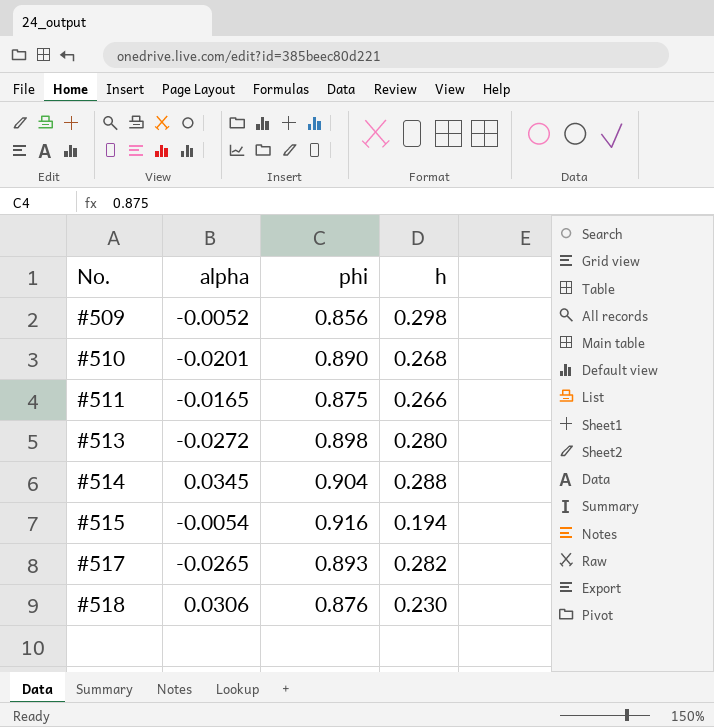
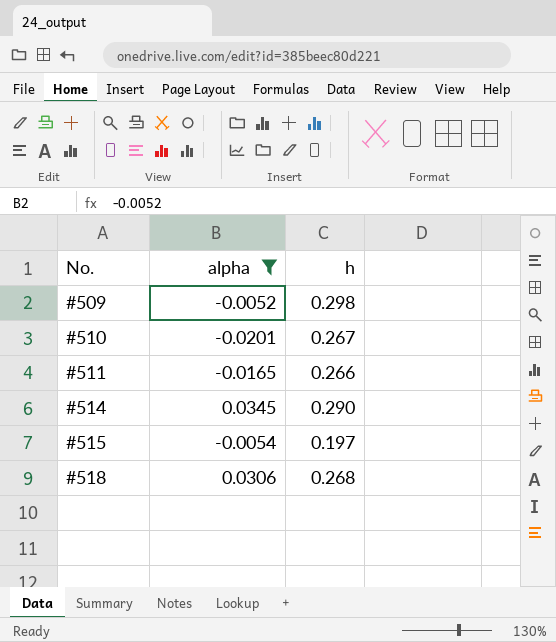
filter: none -> alpha >= -0.0201
column phi | position: 3 -> none
#510 | h: 0.268 -> 0.267
#514 | h: 0.288 -> 0.290
#515 | h: 0.194 -> 0.197
#518 | h: 0.230 -> 0.268

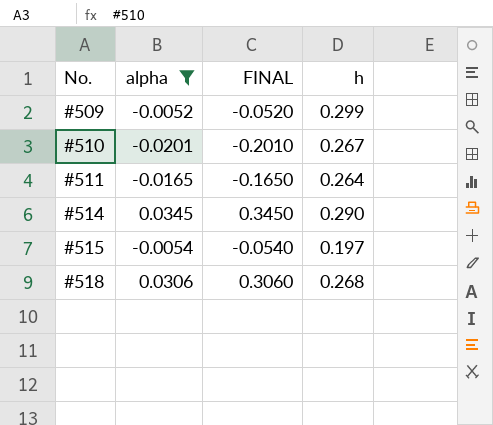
column FINAL | formula: none -> [alpha] * 10
#509 | h: 0.298 -> 0.299
#511 | h: 0.266 -> 0.264

